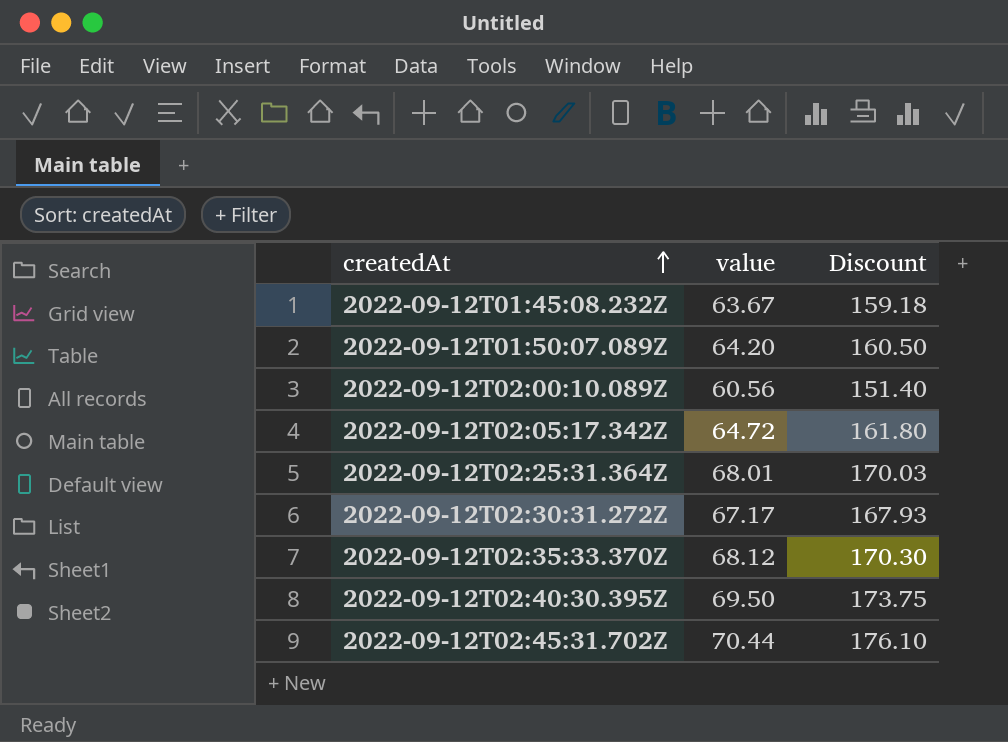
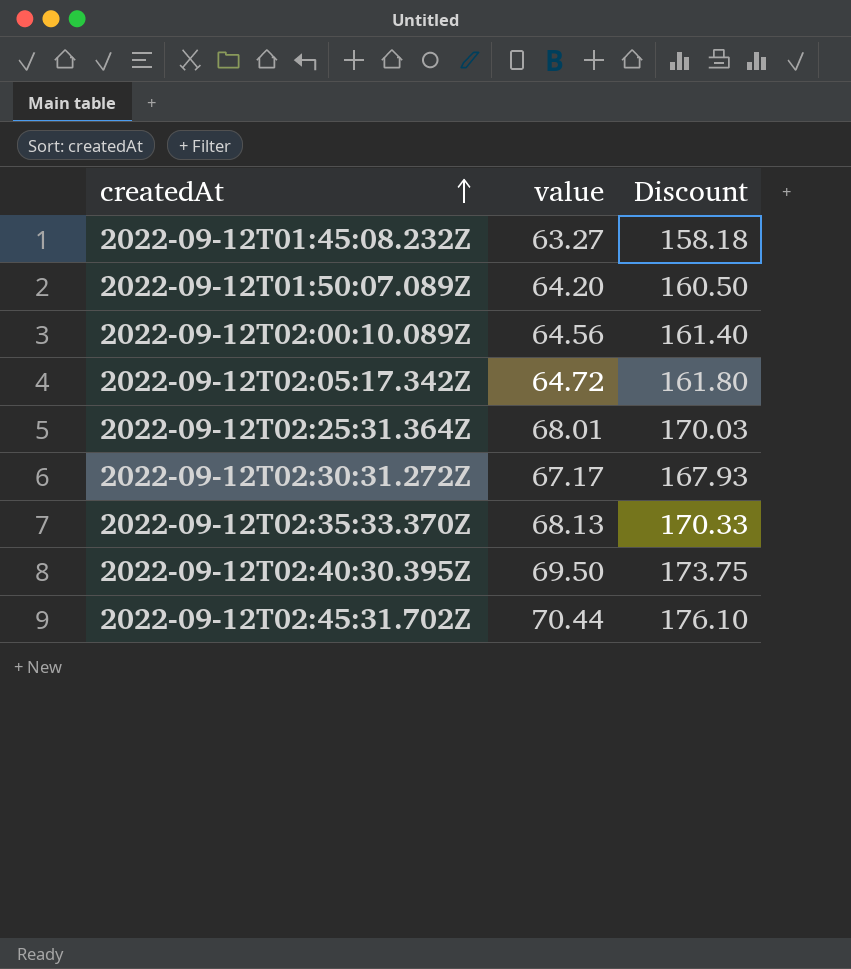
2022-09-12T01:45:08.232Z | value: 63.67 -> 63.27
2022-09-12T01:45:08.232Z | Discount: 159.18 -> 158.18
2022-09-12T02:00:10.089Z | value: 60.56 -> 64.56
2022-09-12T02:00:10.089Z | Discount: 151.40 -> 161.40
2022-09-12T02:35:33.370Z | value: 68.12 -> 68.13
2022-09-12T02:35:33.370Z | Discount: 170.30 -> 170.33

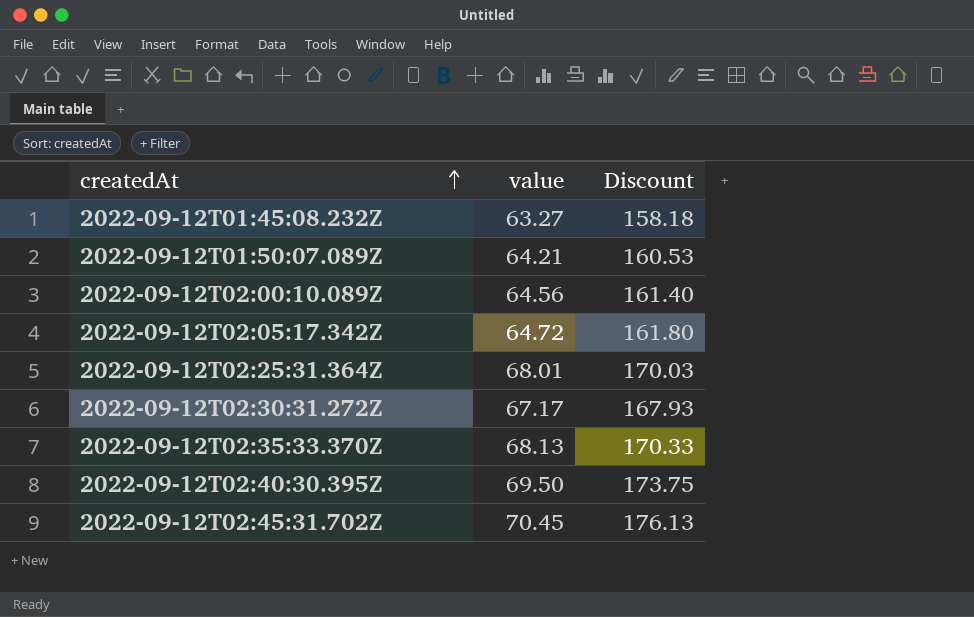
2022-09-12T01:50:07.089Z | value: 64.20 -> 64.21
2022-09-12T01:50:07.089Z | Discount: 160.50 -> 160.53
2022-09-12T02:45:31.702Z | value: 70.44 -> 70.45
2022-09-12T02:45:31.702Z | Discount: 176.10 -> 176.13

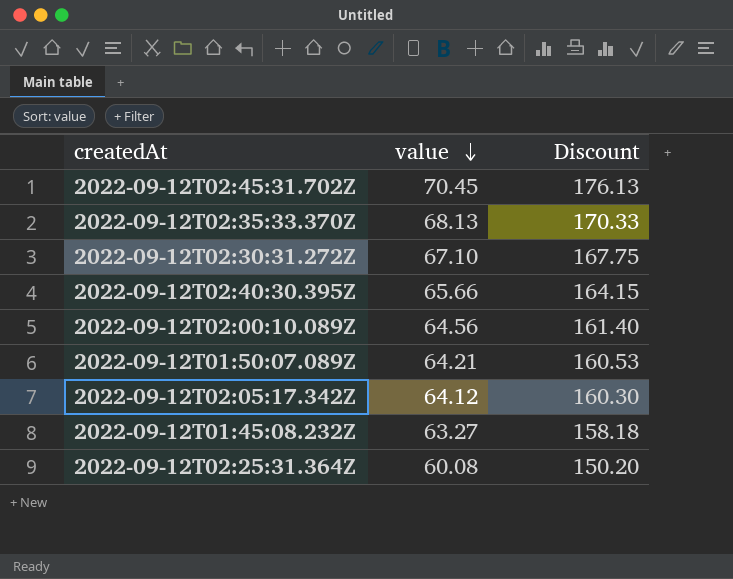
row order: createdAt ascending -> value descending
2022-09-12T02:30:31.272Z | value: 67.17 -> 67.10
2022-09-12T02:30:31.272Z | Discount: 167.93 -> 167.75
2022-09-12T02:40:30.395Z | value: 69.50 -> 65.66
2022-09-12T02:40:30.395Z | Discount: 173.75 -> 164.15
2022-09-12T02:05:17.342Z | value: 64.72 -> 64.12
2022-09-12T02:05:17.342Z | Discount: 161.80 -> 160.30
2022-09-12T02:25:31.364Z | value: 68.01 -> 60.08
2022-09-12T02:25:31.364Z | Discount: 170.03 -> 150.20

